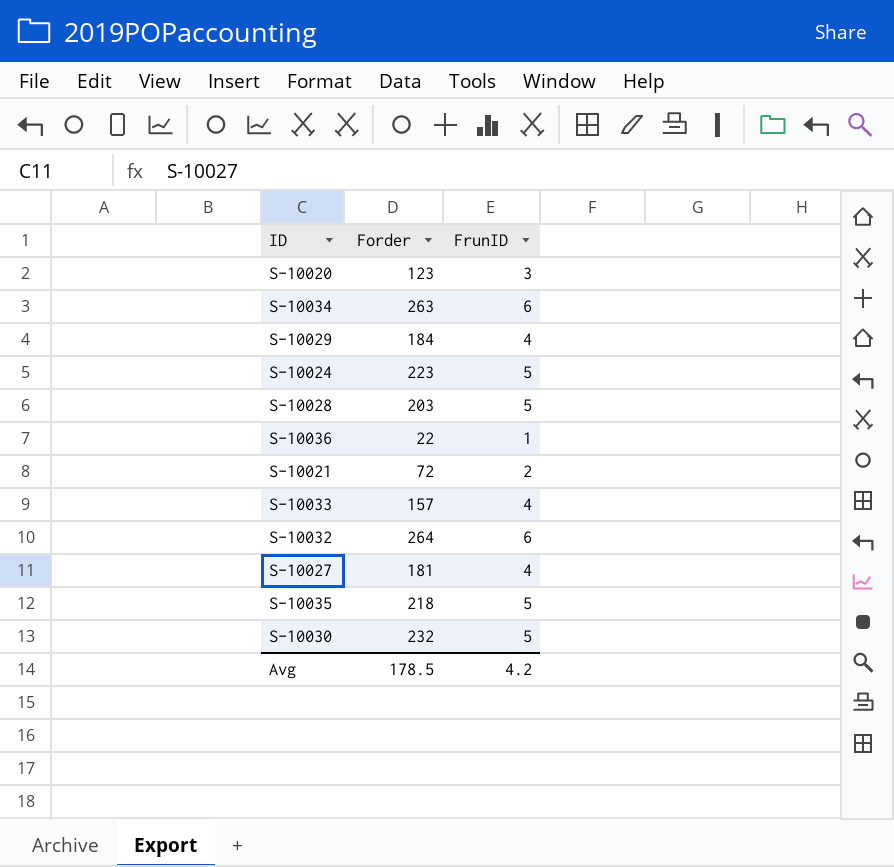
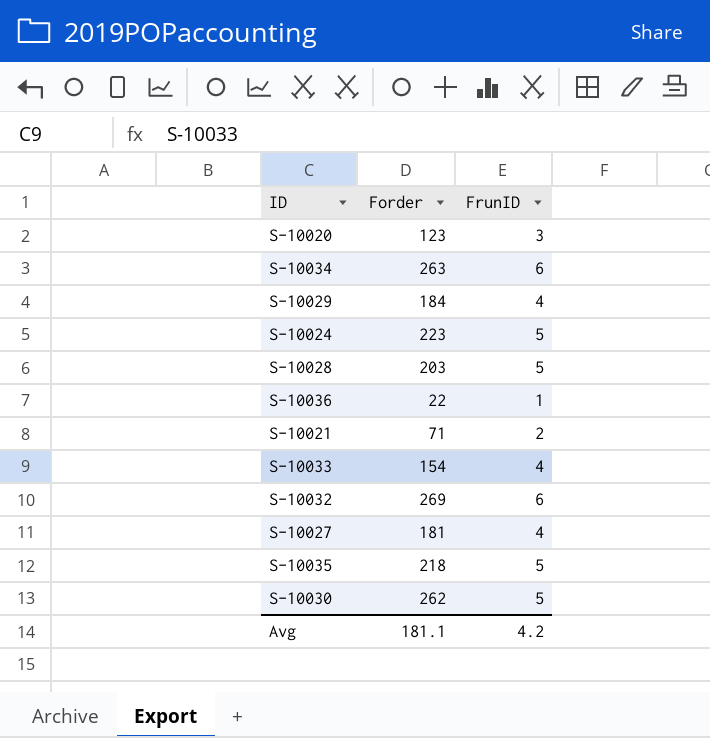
S-10021 | Forder: 72 -> 71
S-10033 | Forder: 157 -> 154
S-10032 | Forder: 264 -> 269
S-10030 | Forder: 232 -> 262
Avg | Forder: 178.5 -> 181.1

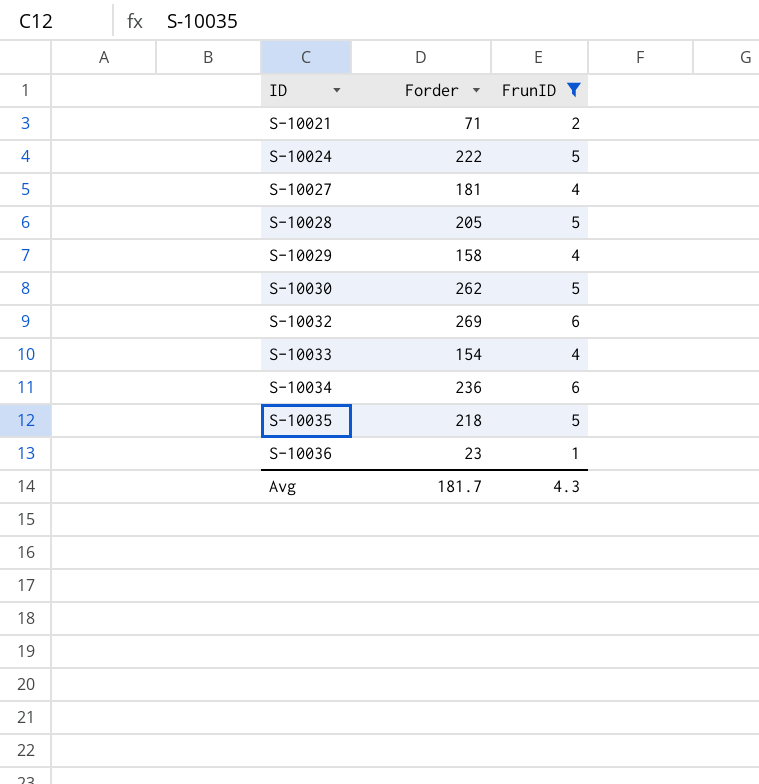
filter: none -> FrunID != 3
row order: none -> ID ascending
S-10024 | Forder: 223 -> 222
S-10028 | Forder: 203 -> 205
S-10029 | Forder: 184 -> 158
S-10034 | Forder: 263 -> 236
S-10036 | Forder: 22 -> 23
Avg | Forder: 181.1 -> 181.7
Avg | FrunID: 4.2 -> 4.3

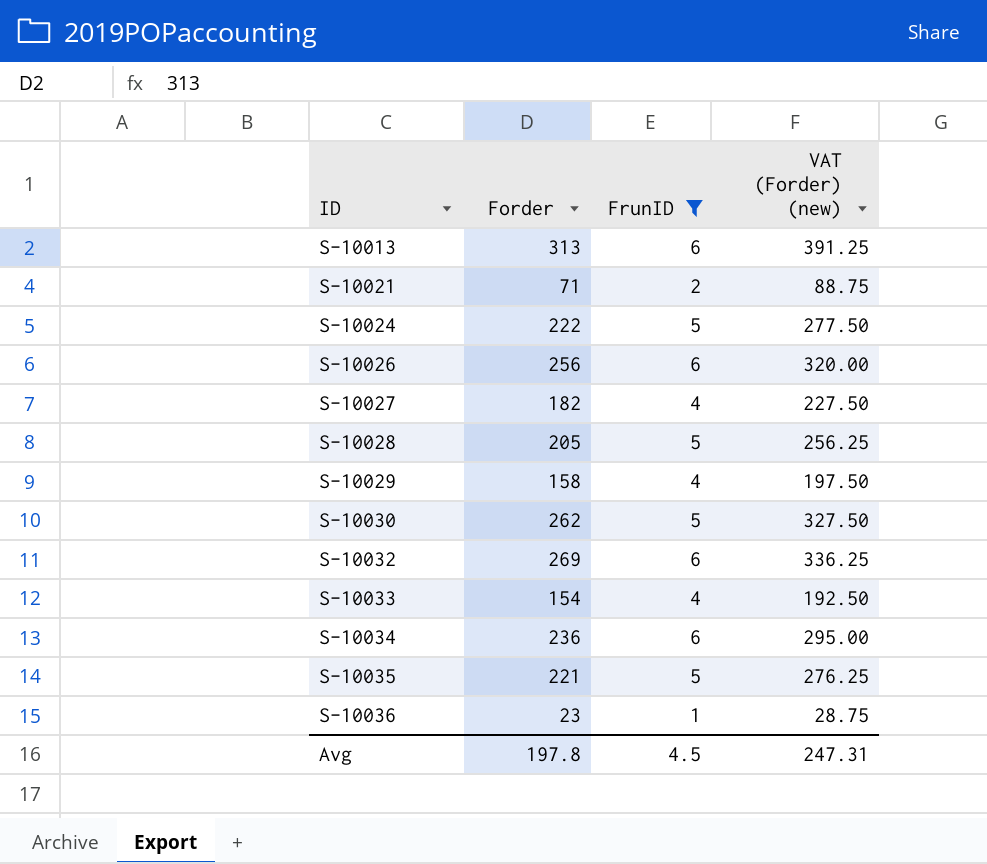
column VAT (Forder) (new) | formula: none -> [Forder] * 1.25
row S-10013: none -> 313 | 6 | 391.25
row S-10026: none -> 256 | 6 | 320.00
S-10027 | Forder: 181 -> 182
S-10035 | Forder: 218 -> 221
Avg | Forder: 181.7 -> 197.8
Avg | FrunID: 4.3 -> 4.5

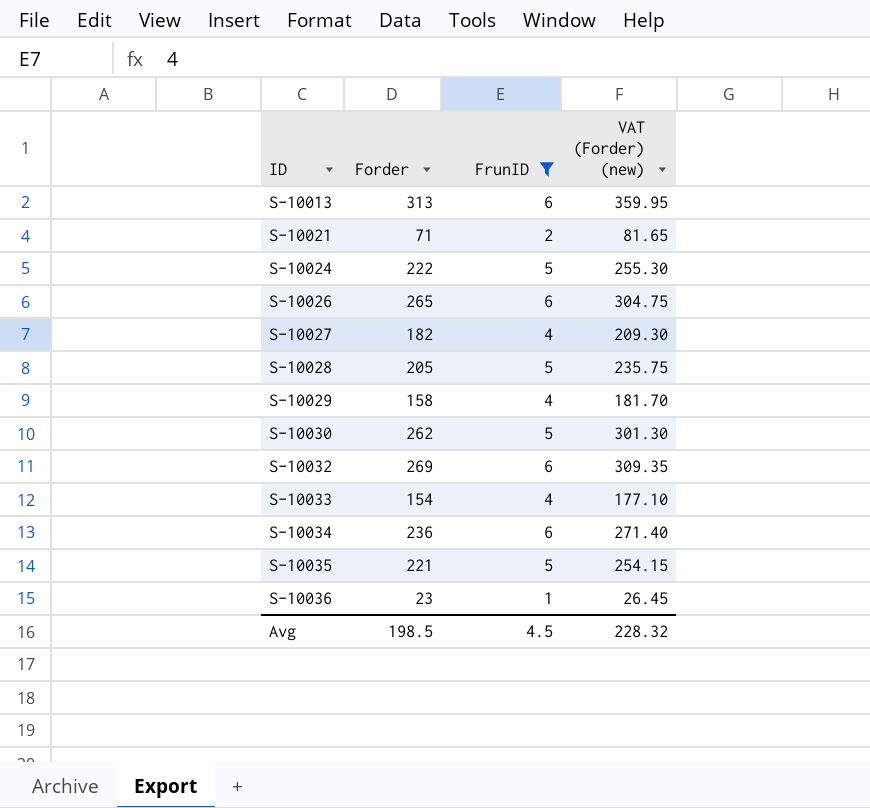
column VAT (Forder) (new) | formula: [Forder] * 1.25 -> [Forder] * 1.15
S-10026 | Forder: 256 -> 265
Avg | Forder: 197.8 -> 198.5
Avg | VAT (Forder) (new): 247.31 -> 228.32

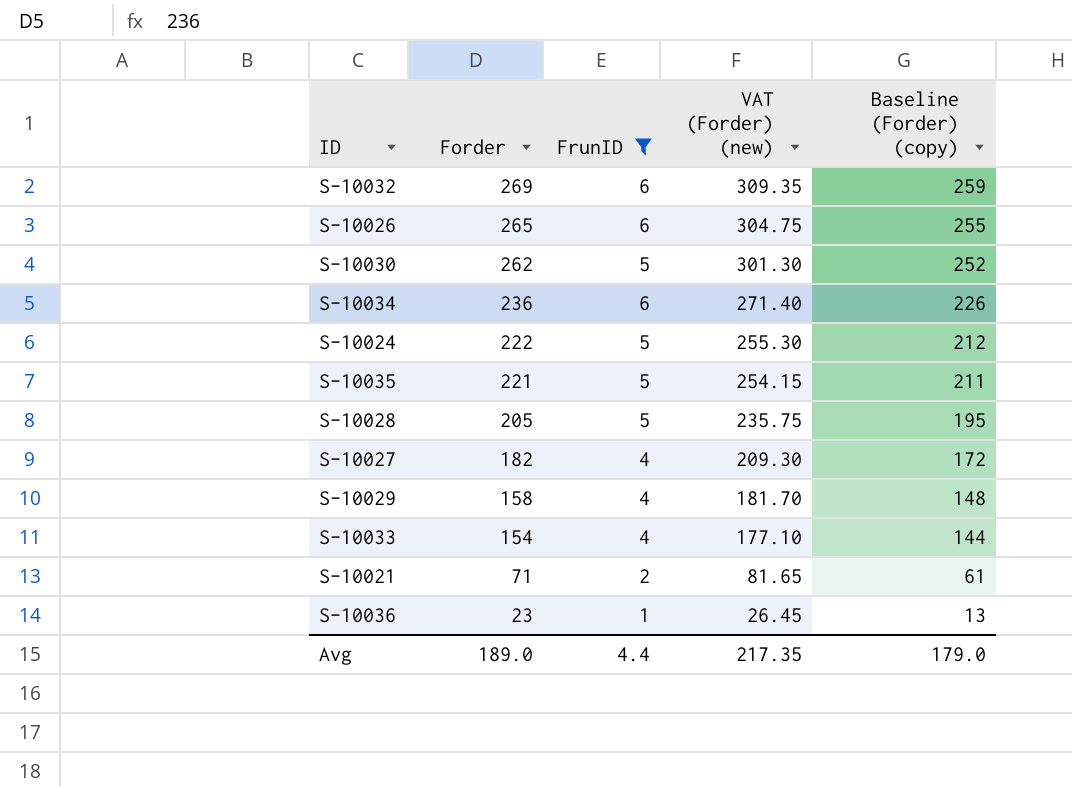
row order: ID ascending -> Forder descending
column Baseline (Forder) (copy) | formula: none -> [Forder] - 10
row S-10013: 313 | 6 | 359.95 -> none
Avg | Forder: 198.5 -> 189.0
Avg | FrunID: 4.5 -> 4.4
Avg | VAT (Forder) (new): 228.32 -> 217.35

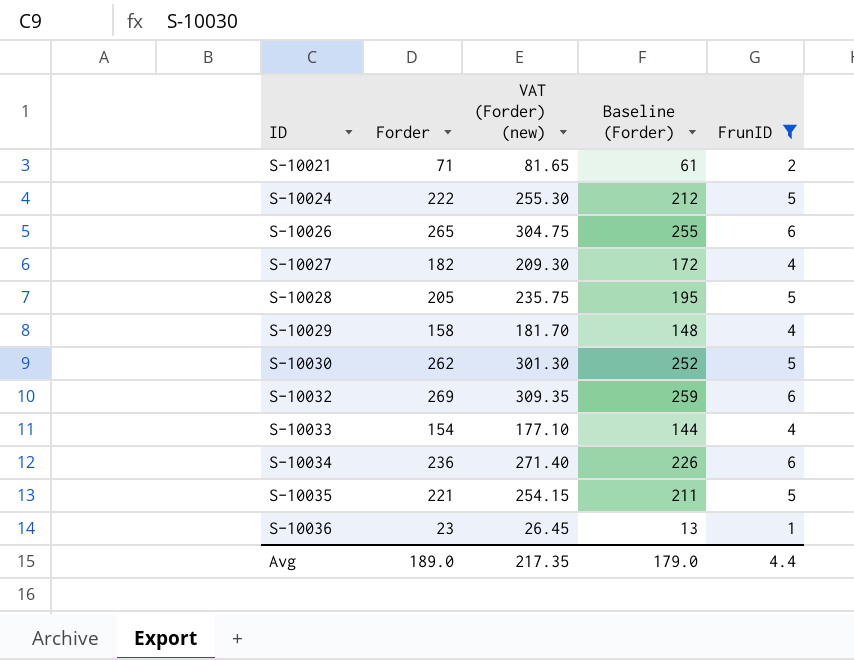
row order: Forder descending -> ID ascending
column name: Baseline (Forder) (copy) -> Baseline (Forder)
column FrunID | position: 3 -> 5

